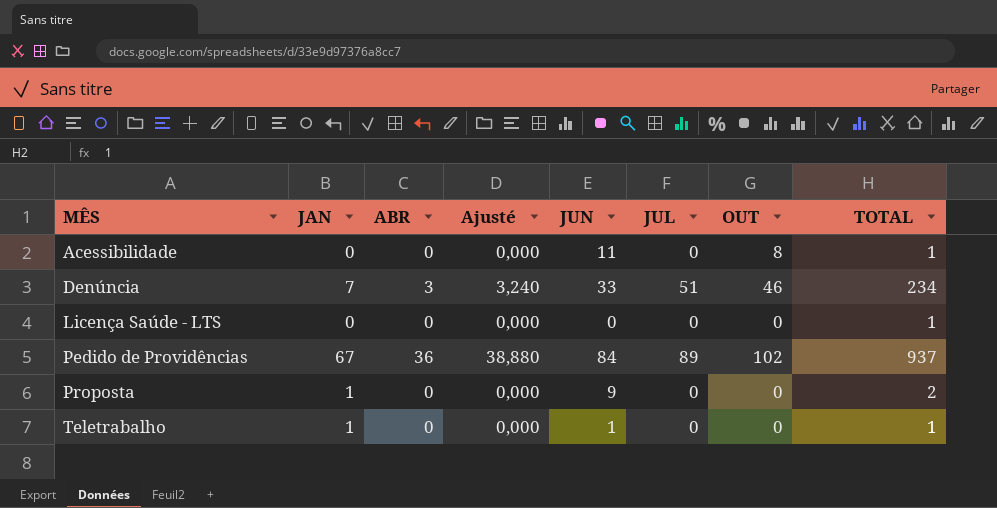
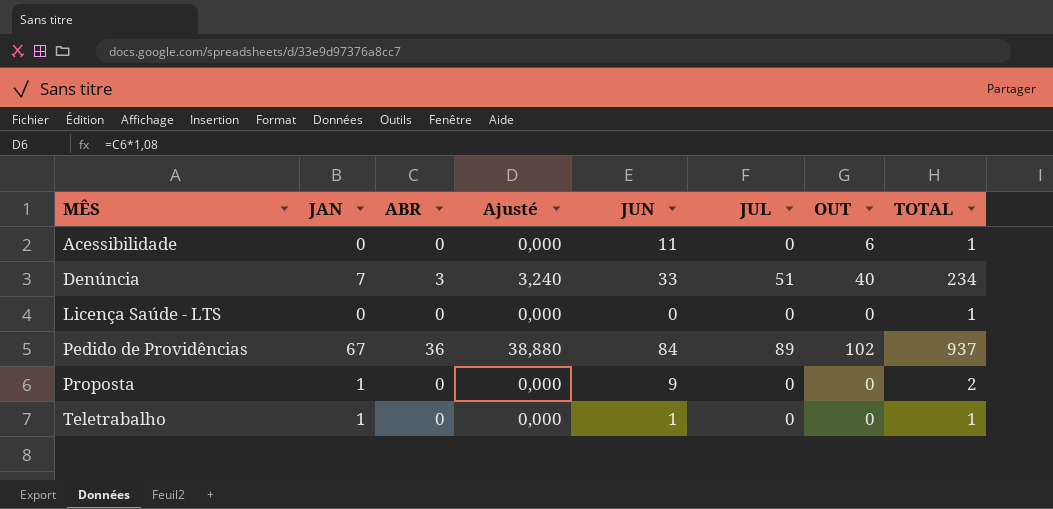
Acessibilidade | OUT: 8 -> 6
Denúncia | OUT: 46 -> 40

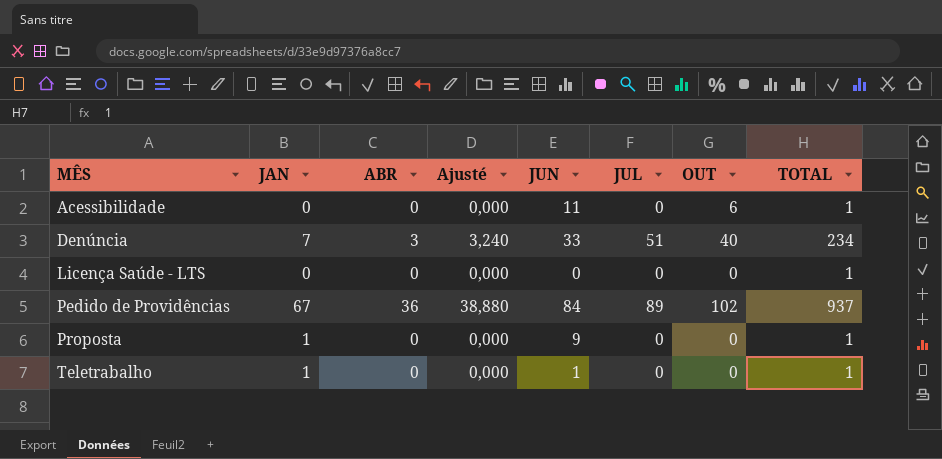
Proposta | TOTAL: 2 -> 1

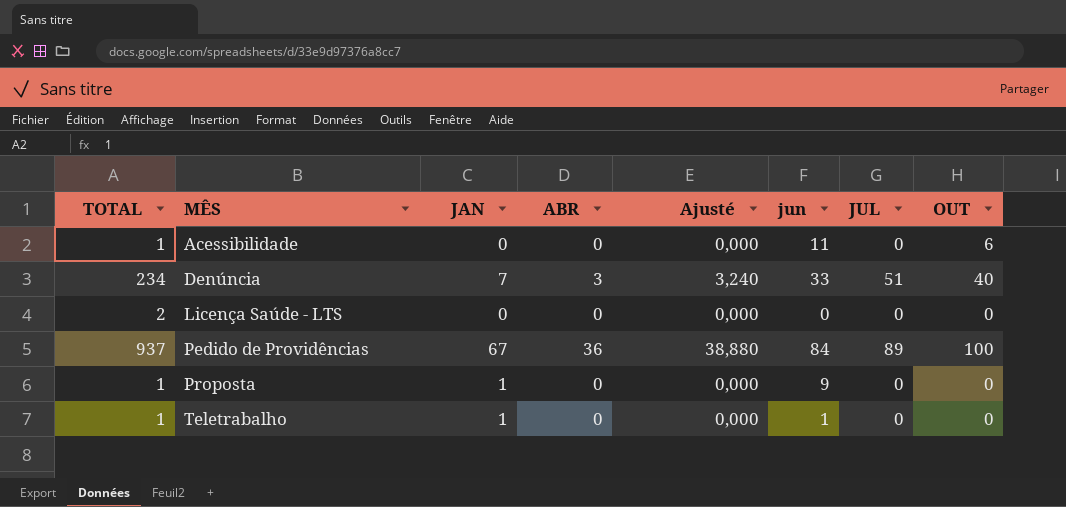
column TOTAL | position: 8 -> 1
column name: JUN -> jun
Licença Saúde - LTS | TOTAL: 1 -> 2
Pedido de Providências | OUT: 102 -> 100

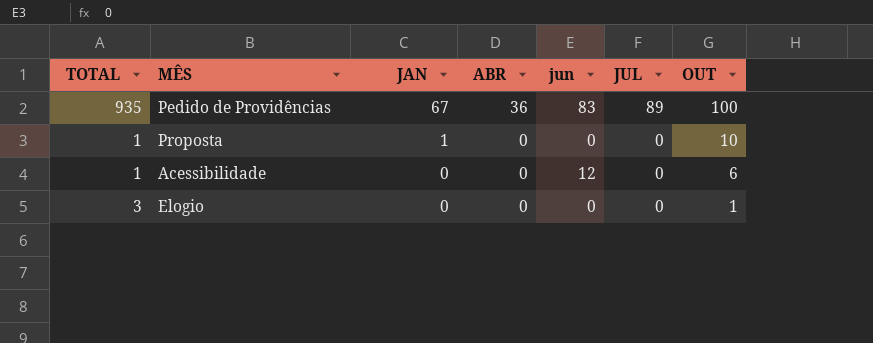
row order: MÊS ascending -> JAN descending
column Ajusté | formula: [ABR] * 1,08 -> none
row Denúncia: 234 | 7 | 3 | 3,240 | 33 | 51 | 40 -> none
row Licença Saúde - LTS: 2 | 0 | 0 | 0,000 | 0 | 0 | 0 -> none
row Teletrabalho: 1 | 1 | 0 | 0,000 | 1 | 0 | 0 -> none
Pedido de Providências | TOTAL: 937 -> 935
Pedido de Providências | jun: 84 -> 83
Proposta | jun: 9 -> 0
Proposta | OUT: 0 -> 10
Acessibilidade | jun: 11 -> 12
row Elogio: none -> 3 | 0 | 0 | 0 | 0 | 1

